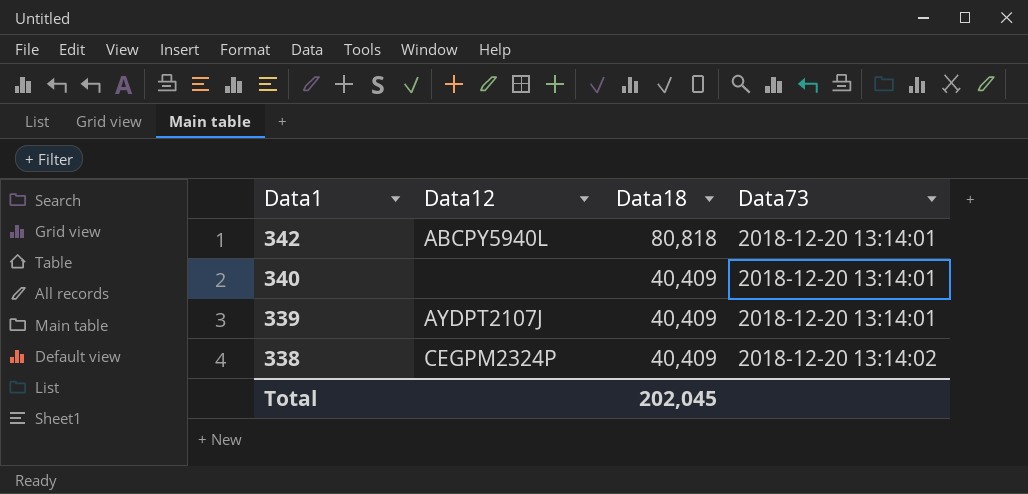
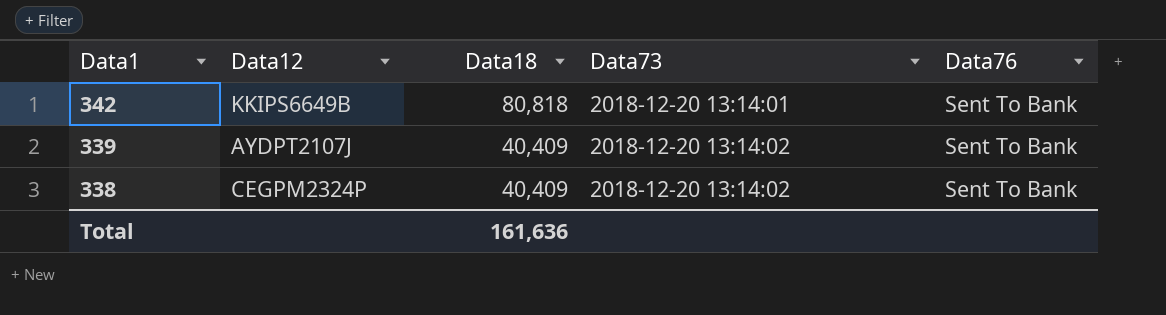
column Data76 | position: none -> 5
row 340: none | 40,409 | 2018-12-20 13:14:01 -> none
342 | Data12: ABCPY5940L -> KKIPS6649B
339 | Data73: 2018-12-20 13:14:01 -> 2018-12-20 13:14:02
Total | Data18: 202,045 -> 161,636

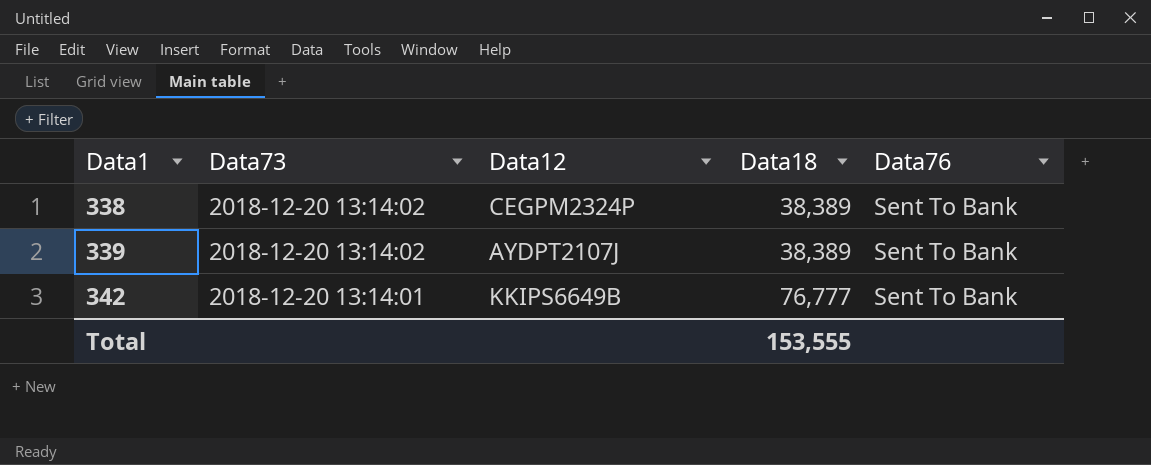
row order: Data1 descending -> Data1 ascending
column Data73 | position: 4 -> 2
338 | Data18: 40,409 -> 38,389
339 | Data18: 40,409 -> 38,389
342 | Data18: 80,818 -> 76,777
Total | Data18: 161,636 -> 153,555

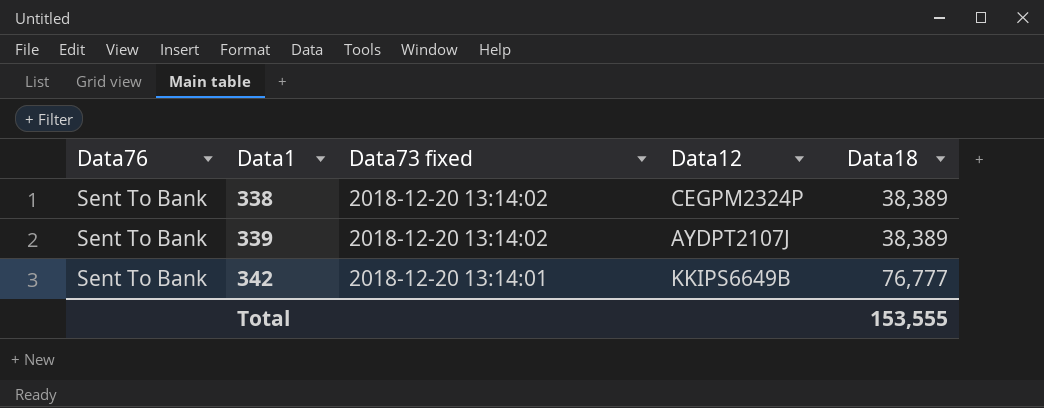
column Data76 | position: 5 -> 1
column name: Data73 -> Data73 fixed

